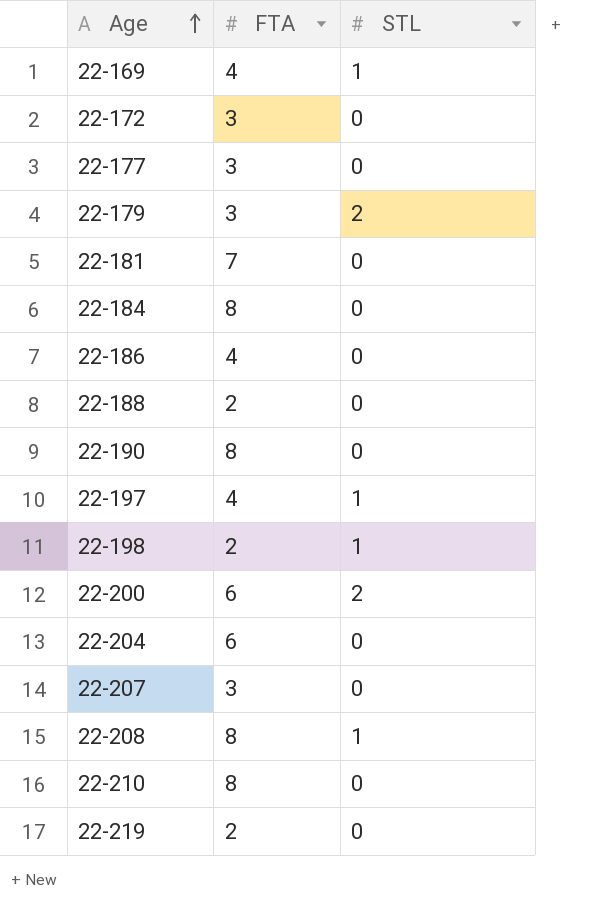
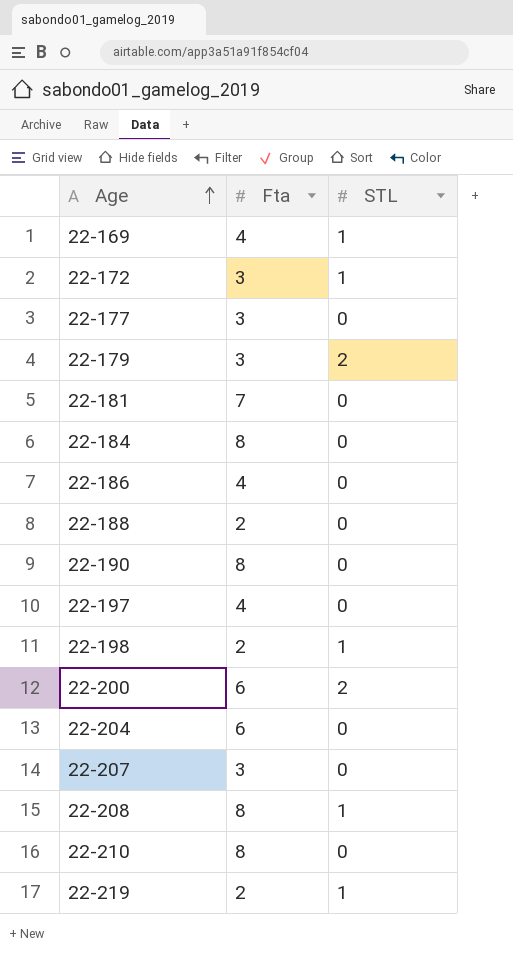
column name: FTA -> Fta
22-172 | STL: 0 -> 1
22-197 | STL: 1 -> 0
22-219 | STL: 0 -> 1

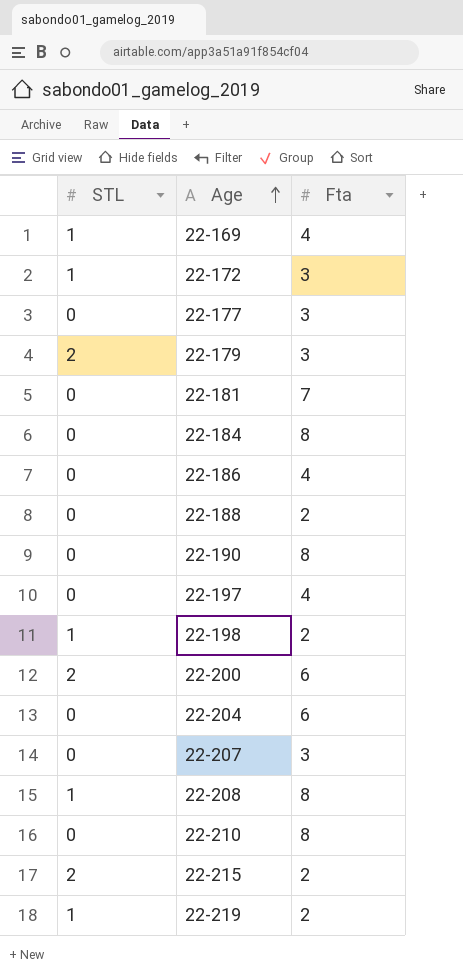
column STL | position: 3 -> 1
row 22-215: none -> 2 | 2

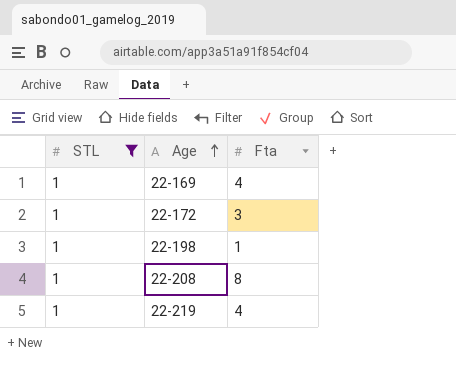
filter: none -> STL = 1
22-198 | Fta: 2 -> 1
22-219 | Fta: 2 -> 4

